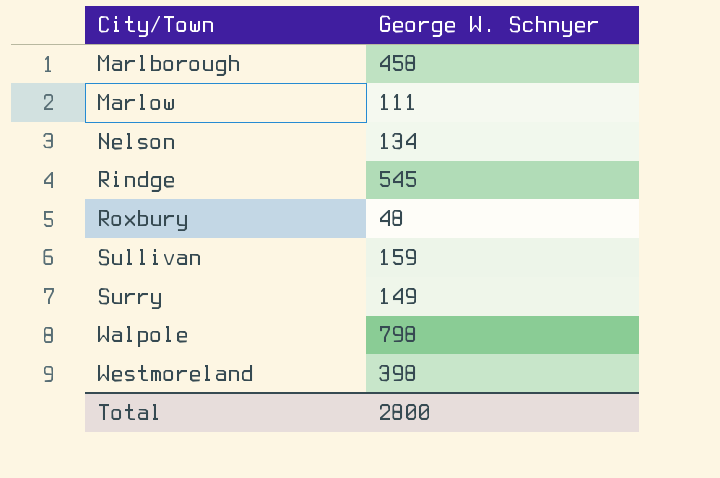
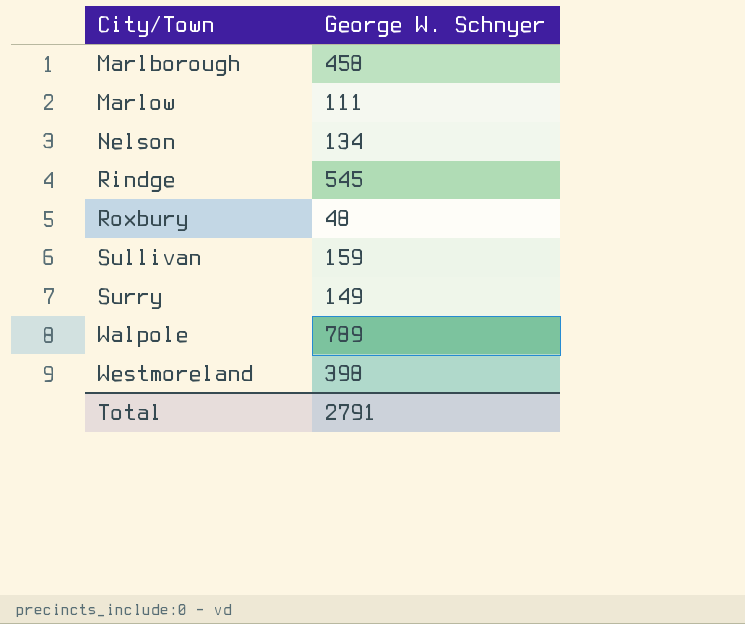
Walpole | George W. Schnyer: 798 -> 789
Total | George W. Schnyer: 2800 -> 2791

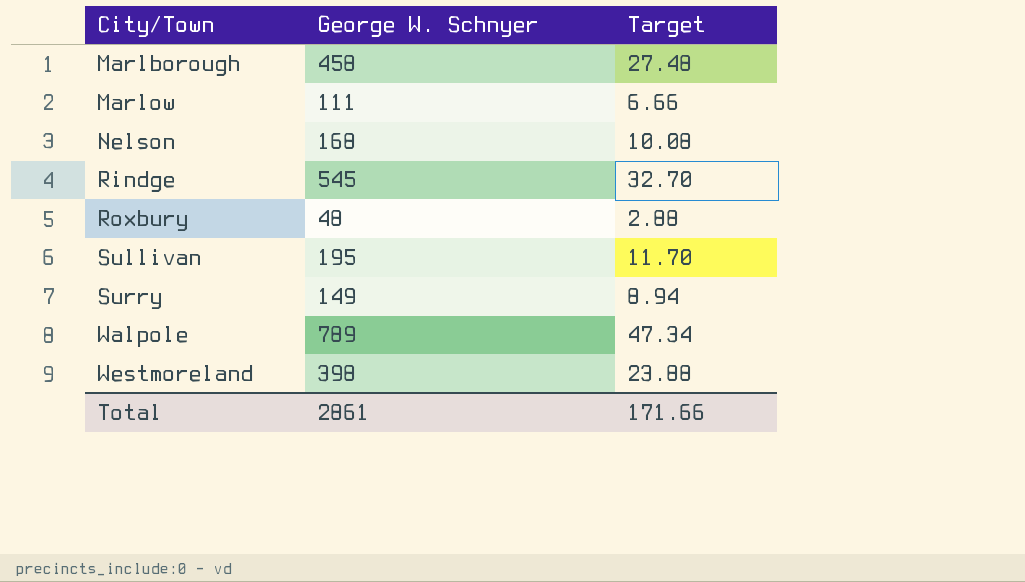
column Target | formula: none -> [George W. Schnyer] * 0.06
Nelson | George W. Schnyer: 134 -> 168
Sullivan | George W. Schnyer: 159 -> 195
Total | George W. Schnyer: 2791 -> 2861

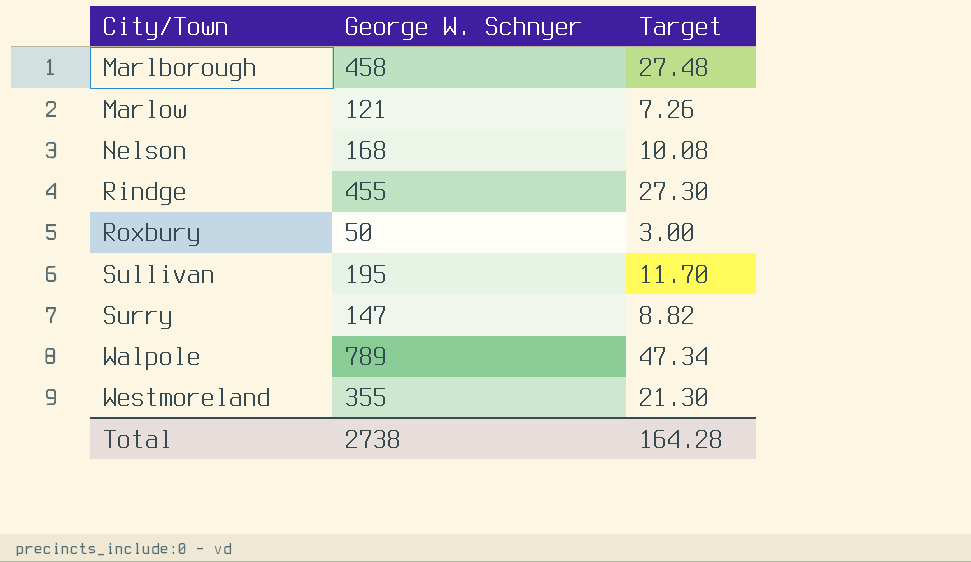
Marlow | George W. Schnyer: 111 -> 121
Marlow | Target: 6.66 -> 7.26
Rindge | George W. Schnyer: 545 -> 455
Rindge | Target: 32.70 -> 27.30
Roxbury | George W. Schnyer: 48 -> 50
Roxbury | Target: 2.88 -> 3.00
Surry | George W. Schnyer: 149 -> 147
Surry | Target: 8.94 -> 8.82
Westmoreland | George W. Schnyer: 398 -> 355
Westmoreland | Target: 23.88 -> 21.30
Total | George W. Schnyer: 2861 -> 2738
Total | Target: 171.66 -> 164.28

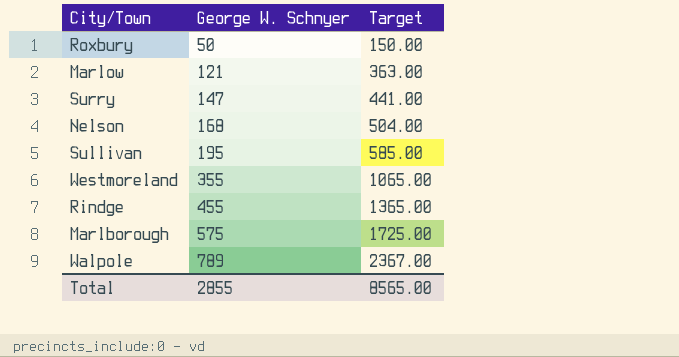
row order: City/Town ascending -> George W. Schnyer ascending
column Target | formula: [George W. Schnyer] * 0.06 -> [George W. Schnyer] * 3
Marlborough | George W. Schnyer: 458 -> 575
Total | George W. Schnyer: 2738 -> 2855
Total | Target: 164.28 -> 8565.00

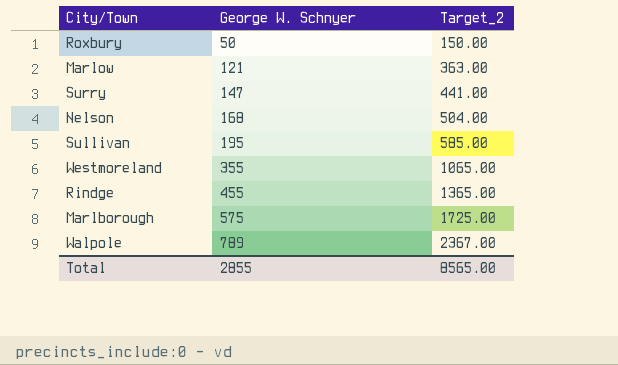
column name: Target -> Target_2

